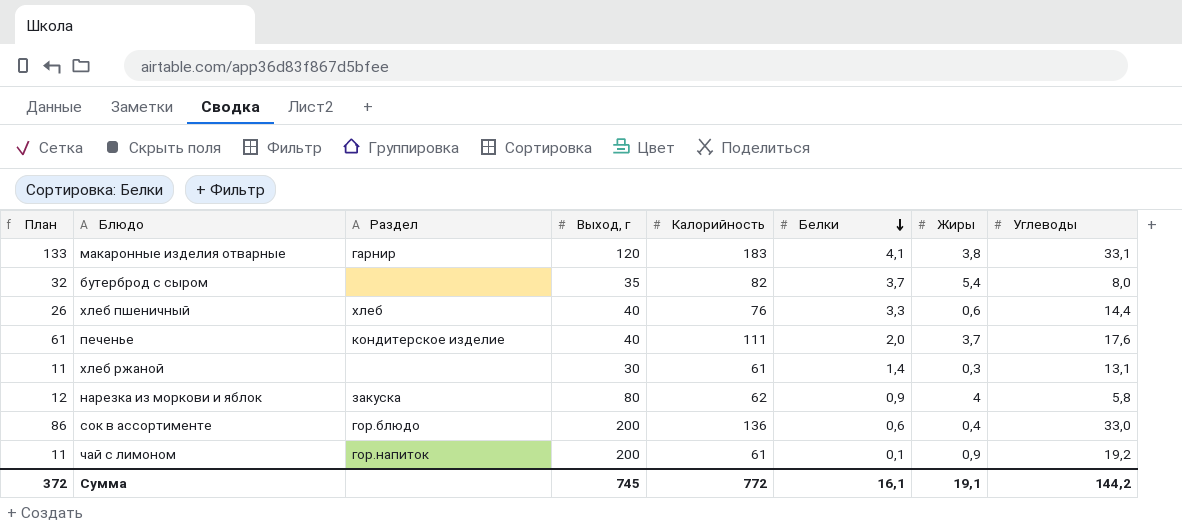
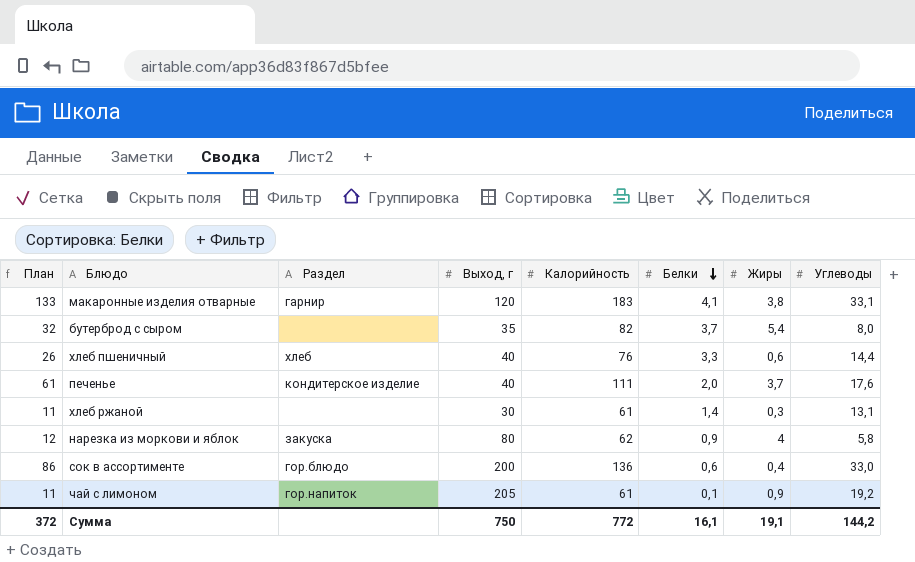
чай с лимоном | Выход, г: 200 -> 205
Сумма | Выход, г: 745 -> 750

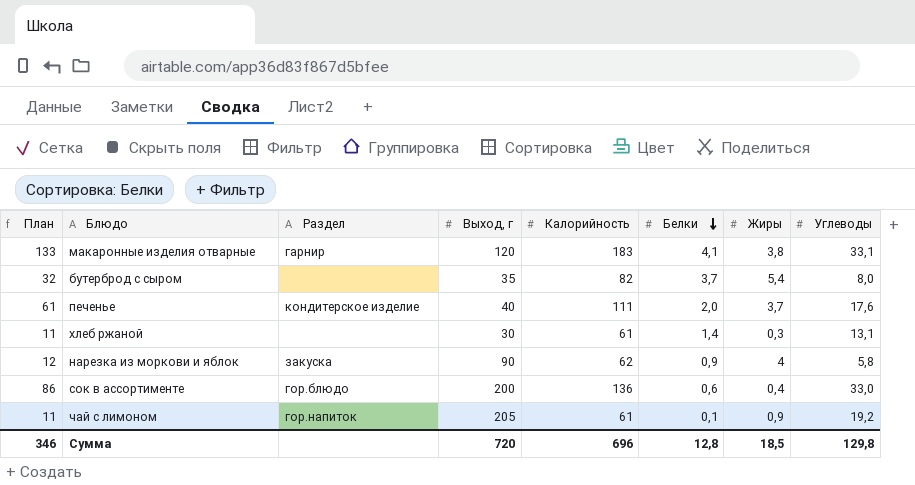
row хлеб пшеничный: 26 | хлеб | 40 | 76 | 3,3 | 0,6 | 14,4 -> none
нарезка из моркови и яблок | Выход, г: 80 -> 90
Сумма | План: 372 -> 346
Сумма | Выход, г: 750 -> 720
Сумма | Калорийность: 772 -> 696
Сумма | Белки: 16,1 -> 12,8
Сумма | Жиры: 19,1 -> 18,5
Сумма | Углеводы: 144,2 -> 129,8

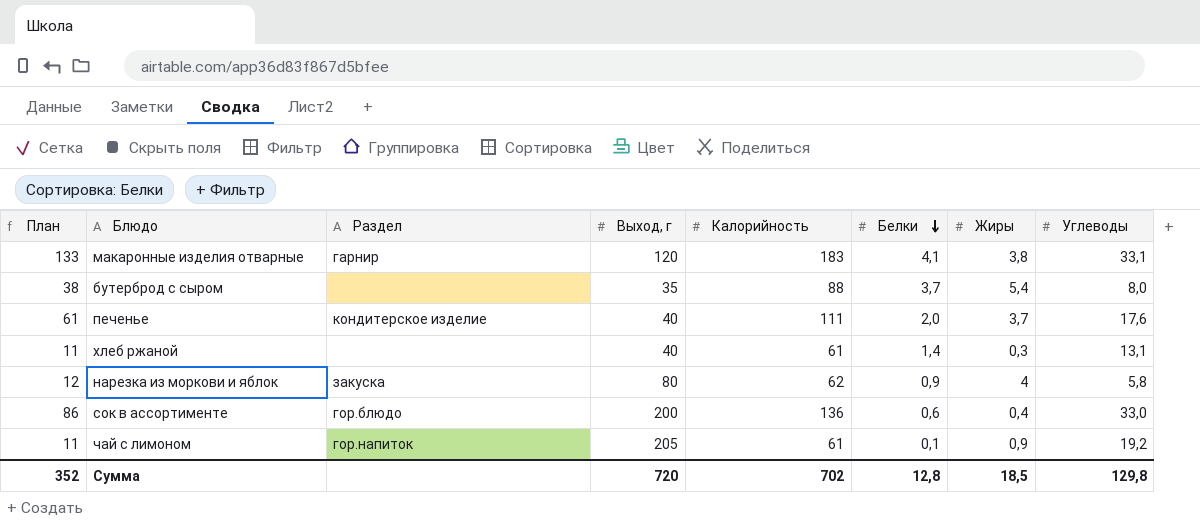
бутерброд с сыром | План: 32 -> 38
бутерброд с сыром | Калорийность: 82 -> 88
хлеб ржаной | Выход, г: 30 -> 40
нарезка из моркови и яблок | Выход, г: 90 -> 80
Сумма | План: 346 -> 352
Сумма | Калорийность: 696 -> 702

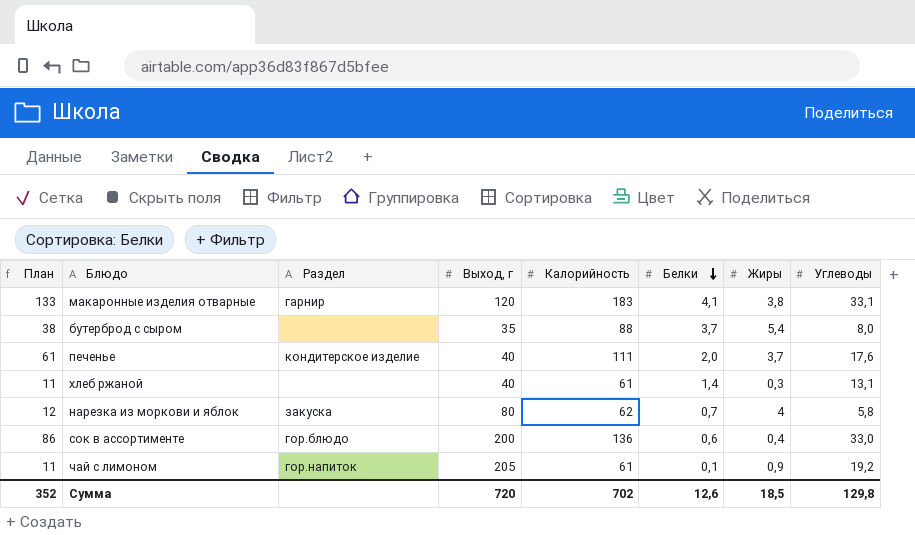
нарезка из моркови и яблок | Белки: 0,9 -> 0,7
Сумма | Белки: 12,8 -> 12,6

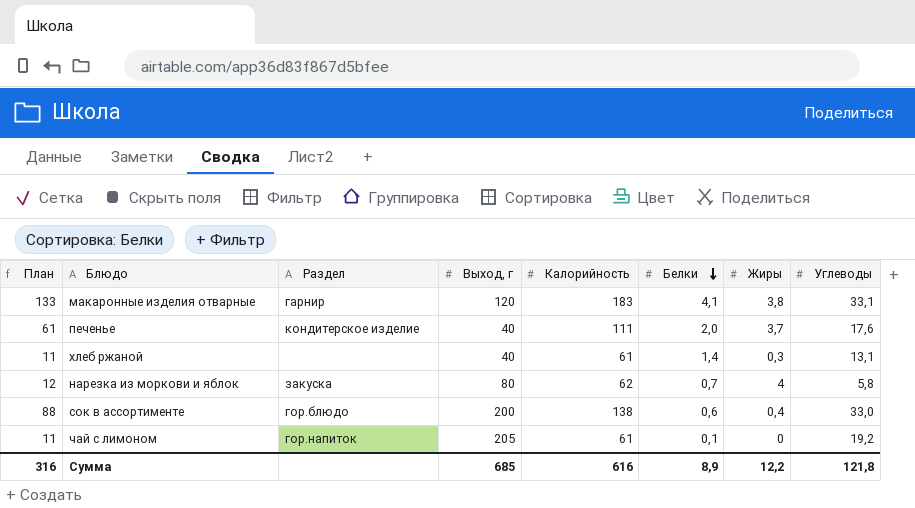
row бутерброд с сыром: 38 | none | 35 | 88 | 3,7 | 5,4 | 8,0 -> none
сок в ассортименте | План: 86 -> 88
сок в ассортименте | Калорийность: 136 -> 138
чай с лимоном | Жиры: 0,9 -> 0
Сумма | План: 352 -> 316
Сумма | Выход, г: 720 -> 685
Сумма | Калорийность: 702 -> 616
Сумма | Белки: 12,6 -> 8,9
Сумма | Жиры: 18,5 -> 12,2
Сумма | Углеводы: 129,8 -> 121,8

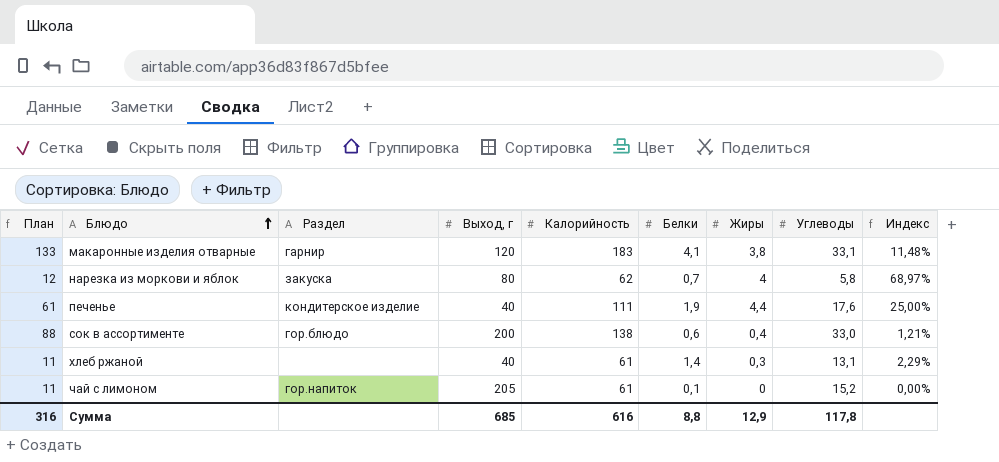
row order: Белки descending -> Блюдо ascending
column Индекс | formula: none -> [Жиры] / [Углеводы]
печенье | Белки: 2,0 -> 1,9
печенье | Жиры: 3,7 -> 4,4
чай с лимоном | Углеводы: 19,2 -> 15,2
Сумма | Белки: 8,9 -> 8,8
Сумма | Жиры: 12,2 -> 12,9
Сумма | Углеводы: 121,8 -> 117,8

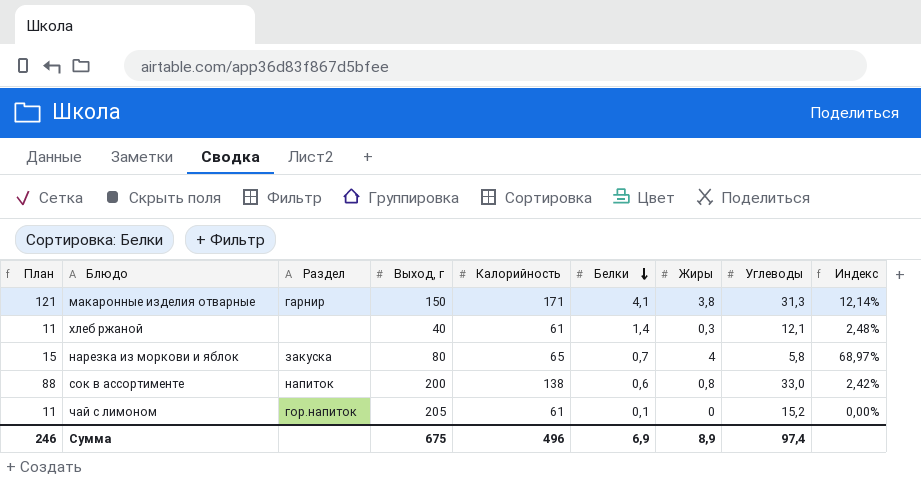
row order: Блюдо ascending -> Белки descending
row печенье: 61 | кондитерское изделие | 40 | 111 | 1,9 | 4,4 | 17,6 | 25,00% -> none
макаронные изделия отварные | План: 133 -> 121
макаронные изделия отварные | Выход, г: 120 -> 150
макаронные изделия отварные | Калорийность: 183 -> 171
макаронные изделия отварные | Углеводы: 33,1 -> 31,3
макаронные изделия отварные | Индекс: 11,48% -> 12,14%
хлеб ржаной | Углеводы: 13,1 -> 12,1
хлеб ржаной | Индекс: 2,29% -> 2,48%
нарезка из моркови и яблок | План: 12 -> 15
нарезка из моркови и яблок | Калорийность: 62 -> 65
сок в ассортименте | Раздел: гор.блюдо -> напиток
сок в ассортименте | Жиры: 0,4 -> 0,8
сок в ассортименте | Индекс: 1,21% -> 2,42%
Сумма | План: 316 -> 246
Сумма | Выход, г: 685 -> 675
Сумма | Калорийность: 616 -> 496
Сумма | Белки: 8,8 -> 6,9
Сумма | Жиры: 12,9 -> 8,9
Сумма | Углеводы: 117,8 -> 97,4

